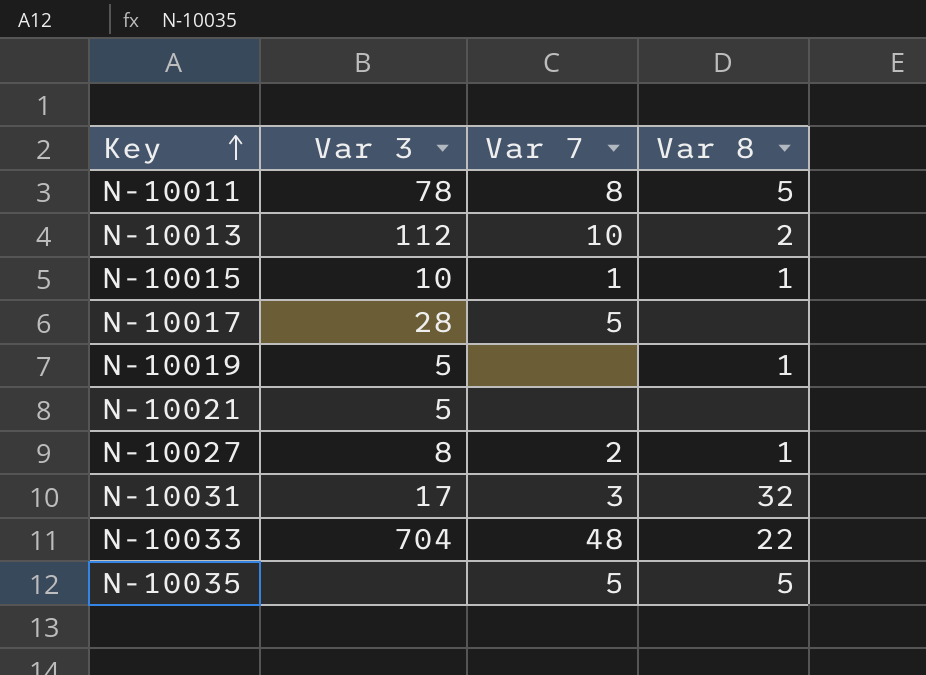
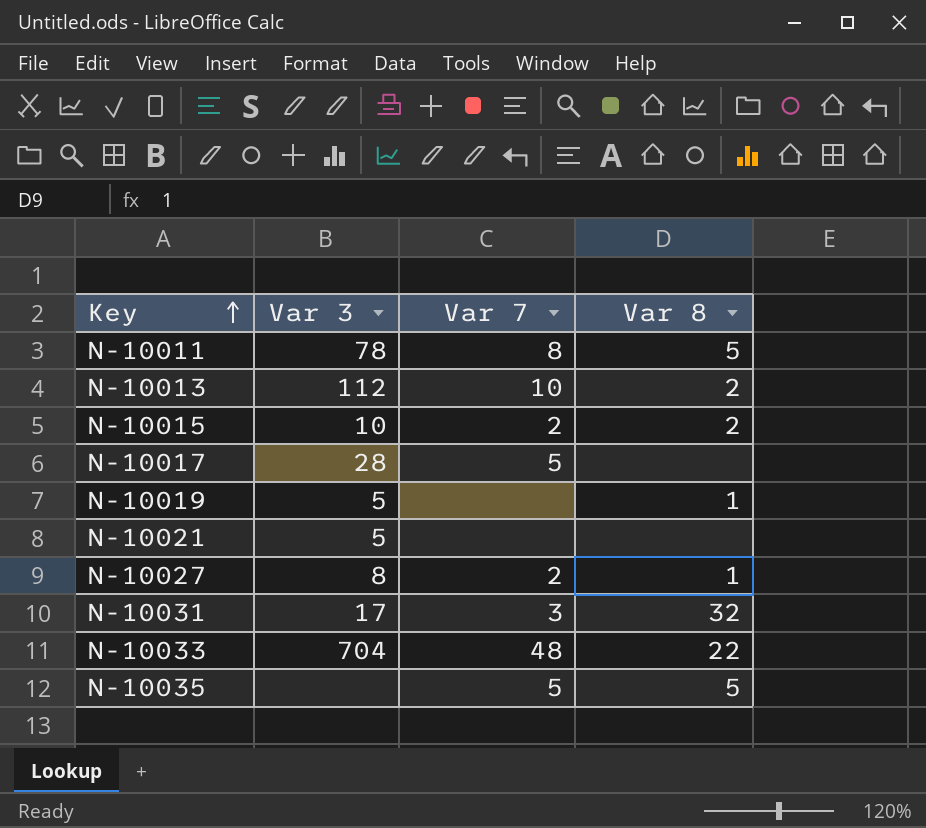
N-10015 | Var 7: 1 -> 2
N-10015 | Var 8: 1 -> 2

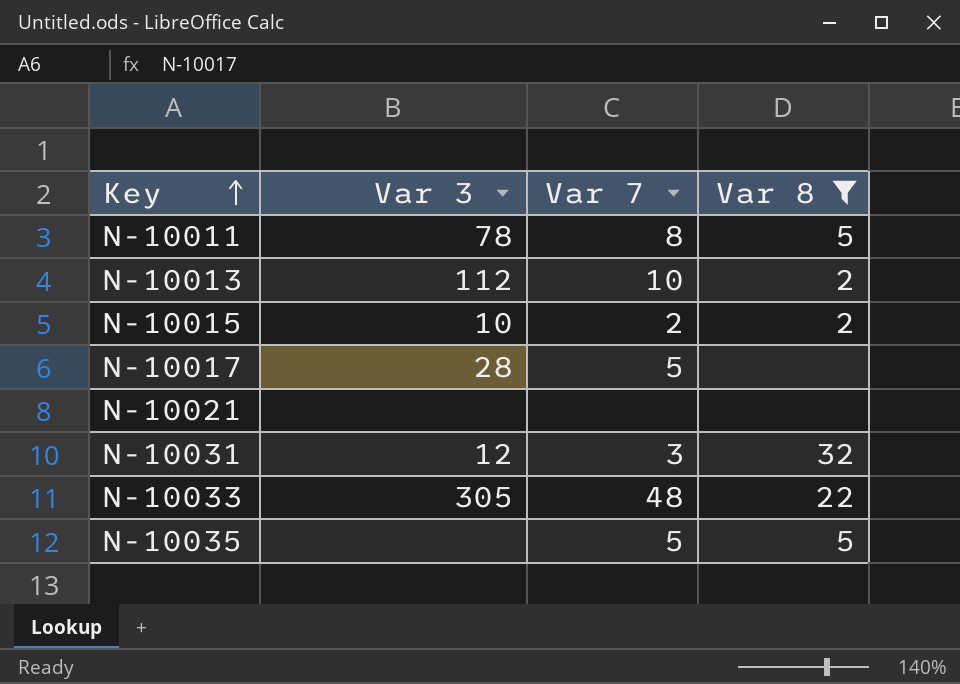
filter: none -> Var 8 != 1
N-10021 | Var 3: 5 -> none
N-10031 | Var 3: 17 -> 12
N-10033 | Var 3: 704 -> 305

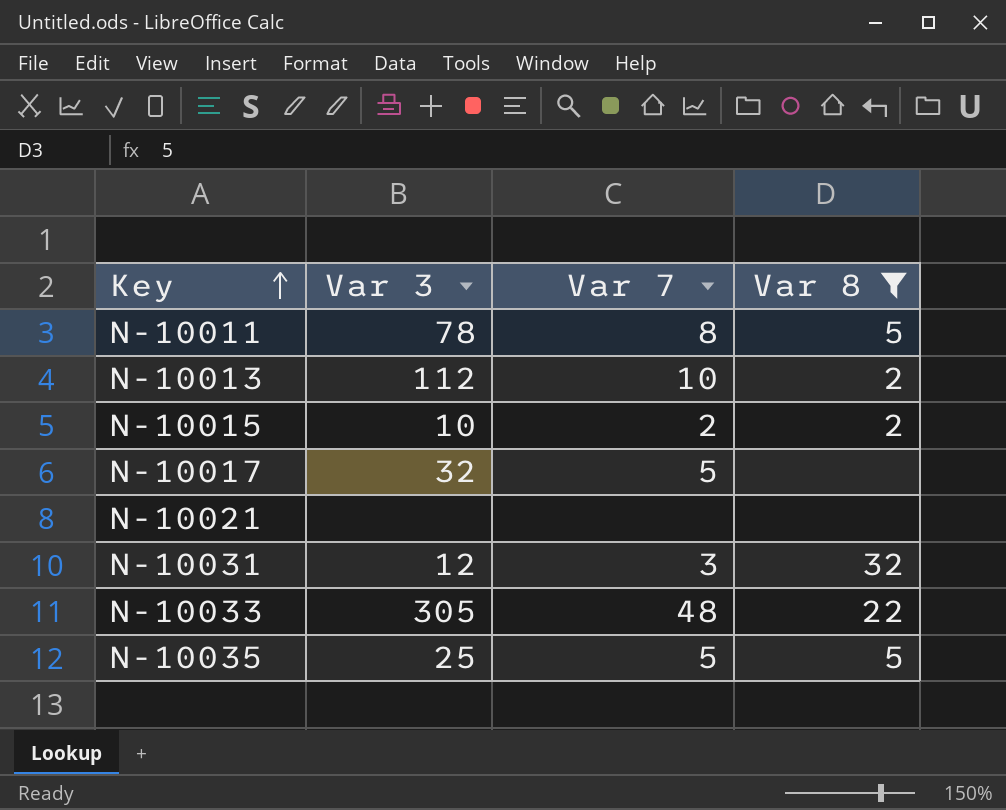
N-10017 | Var 3: 28 -> 32
N-10035 | Var 3: none -> 25

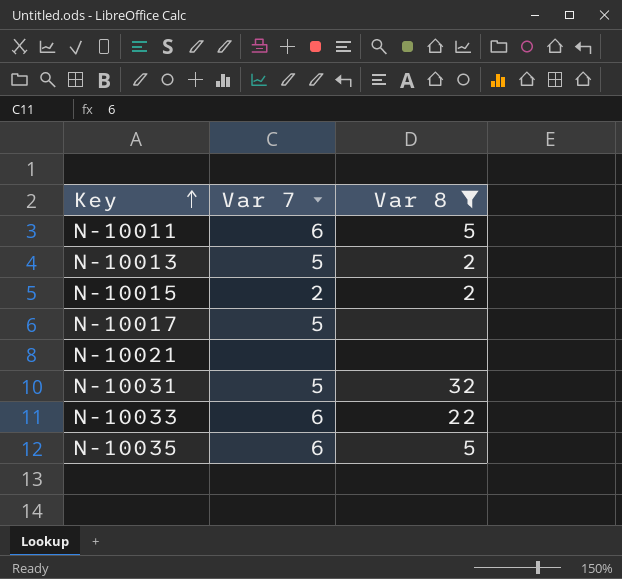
column Var 3 | position: 2 -> none
N-10011 | Var 7: 8 -> 6
N-10013 | Var 7: 10 -> 5
N-10031 | Var 7: 3 -> 5
N-10033 | Var 7: 48 -> 6
N-10035 | Var 7: 5 -> 6

